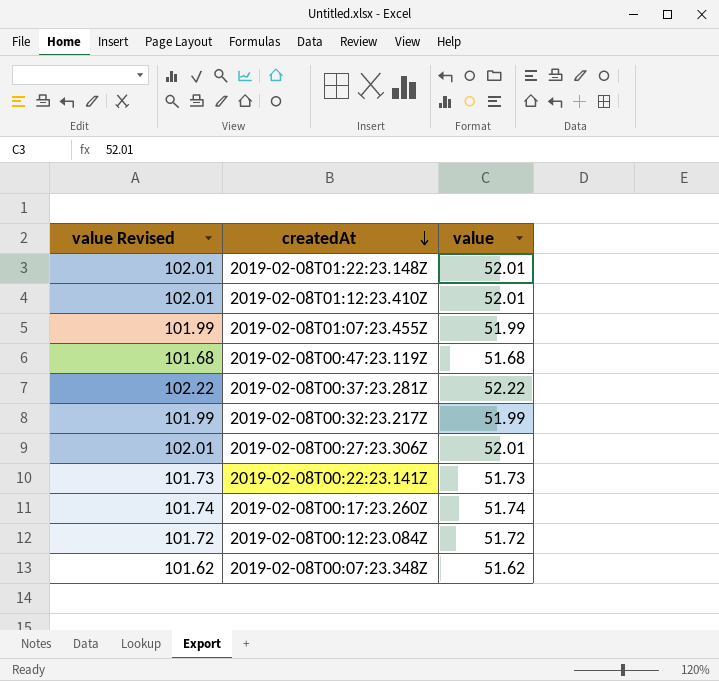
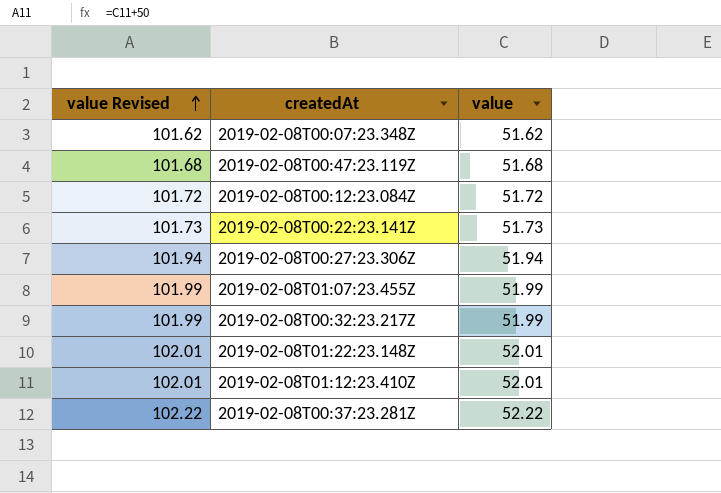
row order: createdAt descending -> value Revised ascending
row 2019-02-08T00:17:23.260Z: 101.74 | 51.74 -> none
2019-02-08T00:27:23.306Z | value Revised: 102.01 -> 101.94
2019-02-08T00:27:23.306Z | value: 52.01 -> 51.94

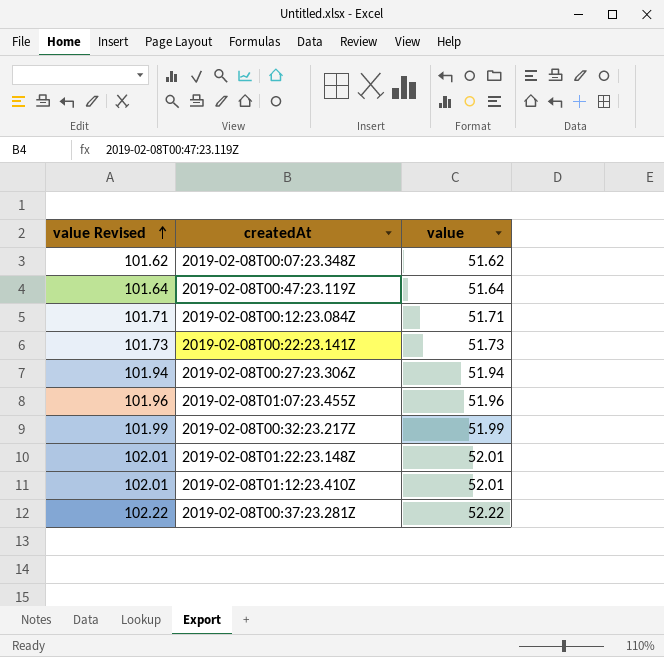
2019-02-08T00:47:23.119Z | value Revised: 101.68 -> 101.64
2019-02-08T00:47:23.119Z | value: 51.68 -> 51.64
2019-02-08T00:12:23.084Z | value Revised: 101.72 -> 101.71
2019-02-08T00:12:23.084Z | value: 51.72 -> 51.71
2019-02-08T01:07:23.455Z | value Revised: 101.99 -> 101.96
2019-02-08T01:07:23.455Z | value: 51.99 -> 51.96

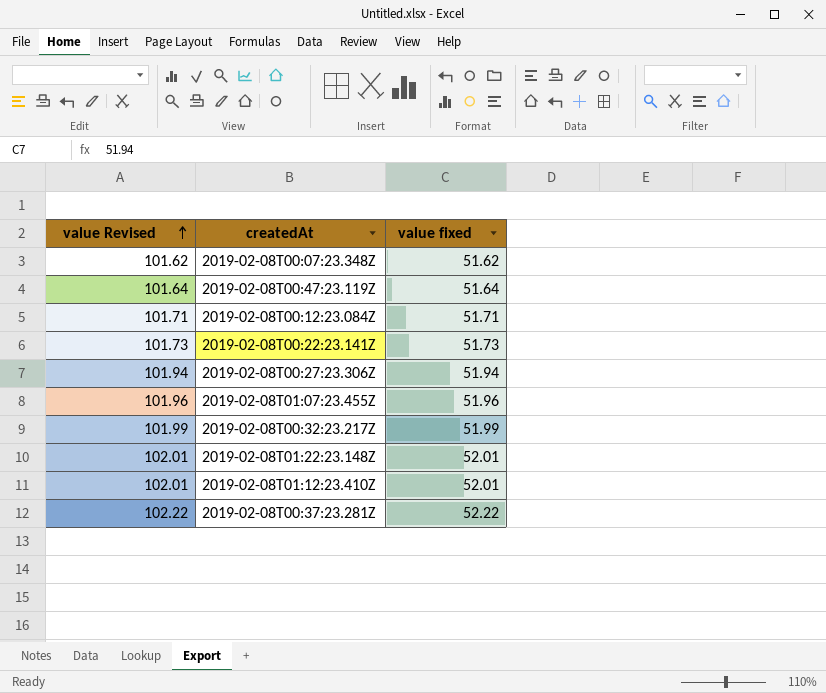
column name: value -> value fixed

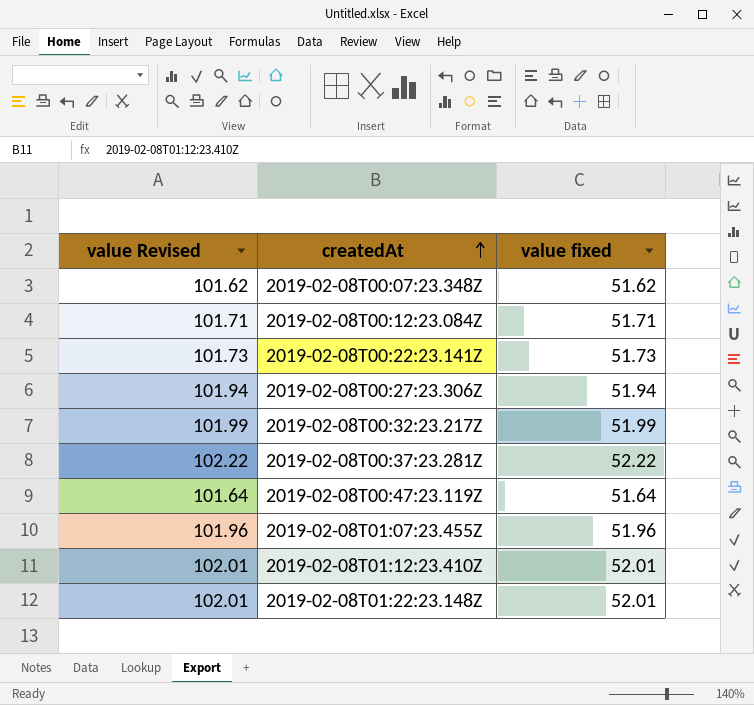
row order: value Revised ascending -> createdAt ascending

